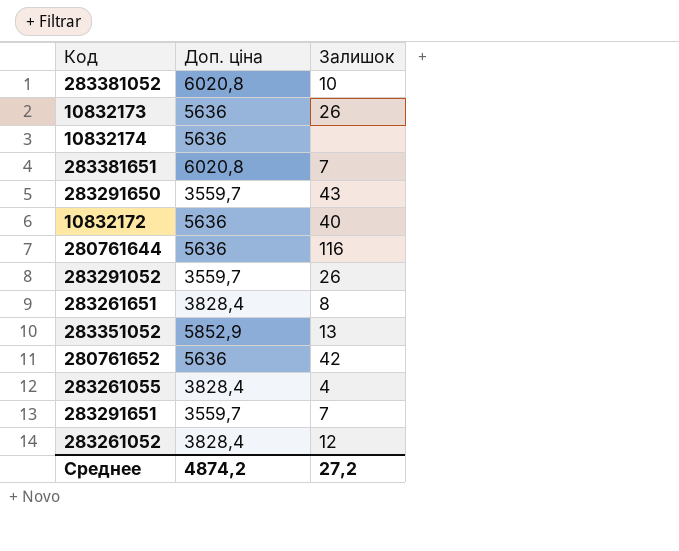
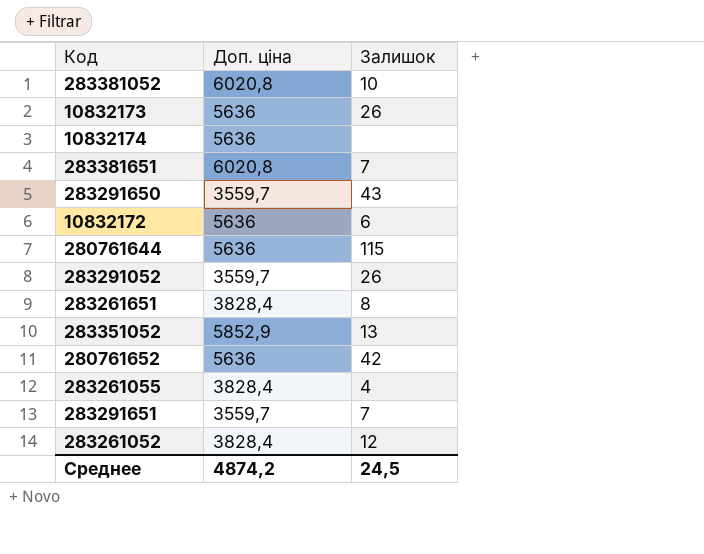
10832172 | Залишок: 40 -> 6
280761644 | Залишок: 116 -> 115
Среднее | Залишок: 27,2 -> 24,5

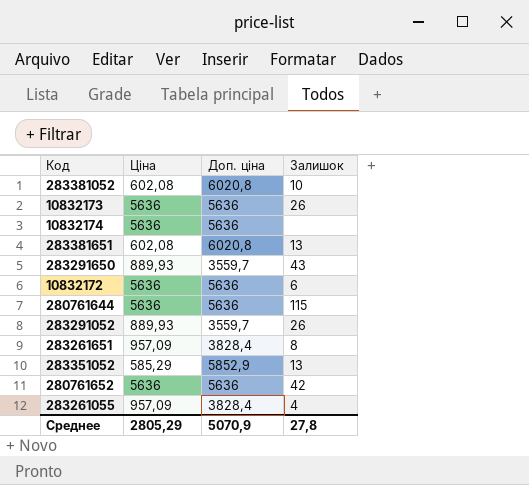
column Ціна | position: none -> 2
row 283291651: 3559,7 | 7 -> none
row 283261052: 3828,4 | 12 -> none
283381651 | Залишок: 7 -> 13
Среднее | Доп. ціна: 4874,2 -> 5070,9
Среднее | Залишок: 24,5 -> 27,8

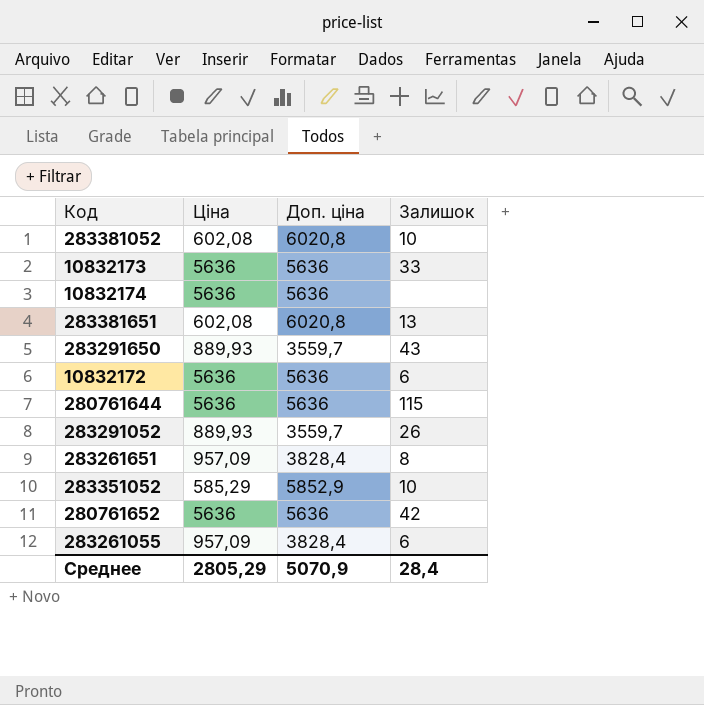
10832173 | Залишок: 26 -> 33
283351052 | Залишок: 13 -> 10
283261055 | Залишок: 4 -> 6
Среднее | Залишок: 27,8 -> 28,4

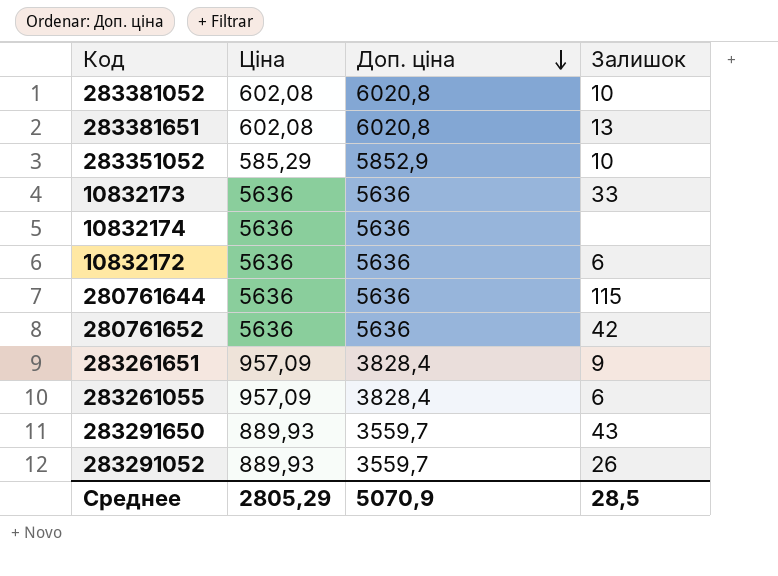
row order: none -> Доп. ціна descending
283261651 | Залишок: 8 -> 9
Среднее | Залишок: 28,4 -> 28,5

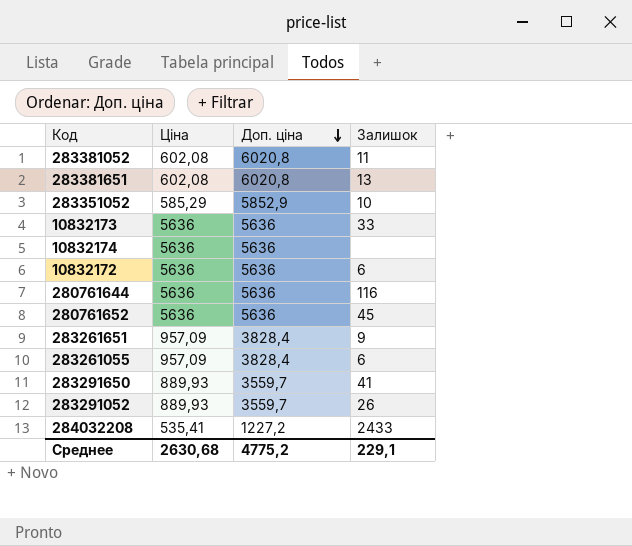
283381052 | Залишок: 10 -> 11
280761644 | Залишок: 115 -> 116
280761652 | Залишок: 42 -> 45
283291650 | Залишок: 43 -> 41
row 284032208: none -> 535,41 | 1227,2 | 2433
Среднее | Ціна: 2805,29 -> 2630,68
Среднее | Доп. ціна: 5070,9 -> 4775,2
Среднее | Залишок: 28,5 -> 229,1

